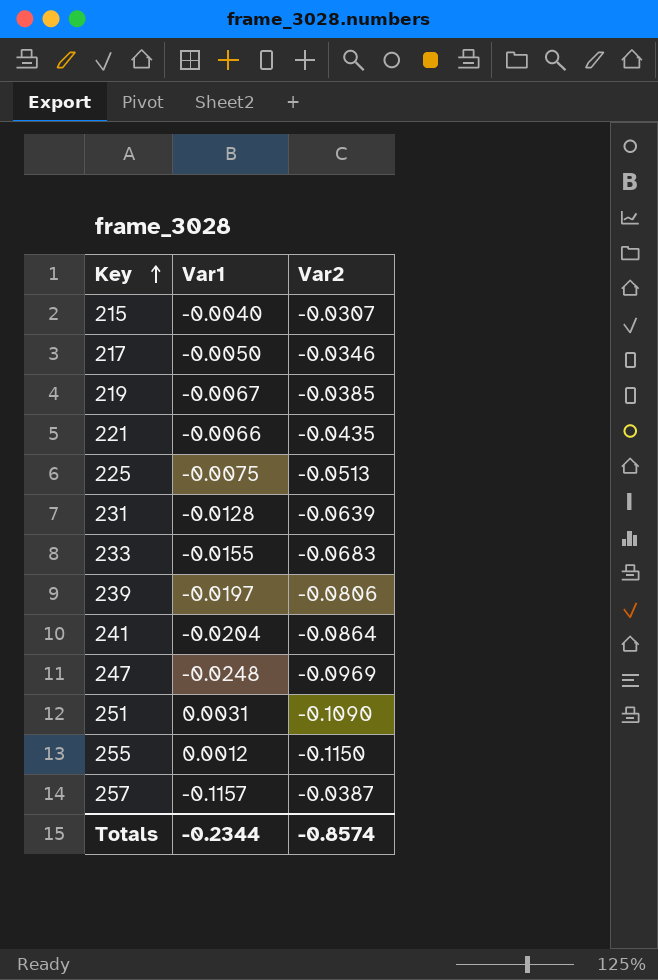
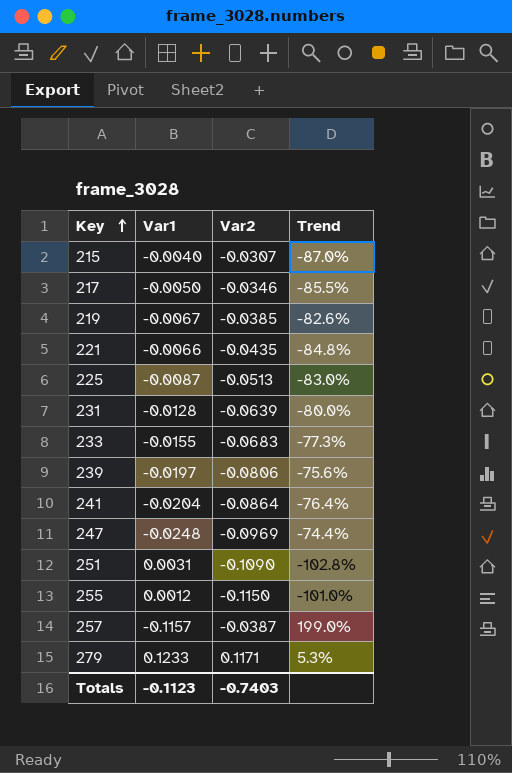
column Trend | formula: none -> ([Var1] - [Var2]) / [Var2]
225 | Var1: -0.0075 -> -0.0087
row 279: none -> 0.1233 | 0.1171 | 5.3%
Totals | Var1: -0.2344 -> -0.1123
Totals | Var2: -0.8574 -> -0.7403

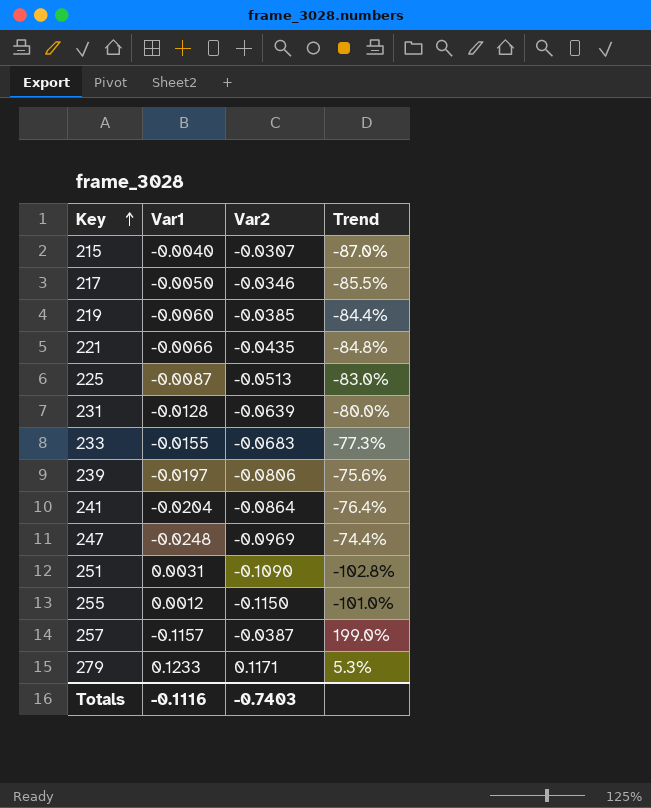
219 | Var1: -0.0067 -> -0.0060
219 | Trend: -82.6% -> -84.4%
Totals | Var1: -0.1123 -> -0.1116

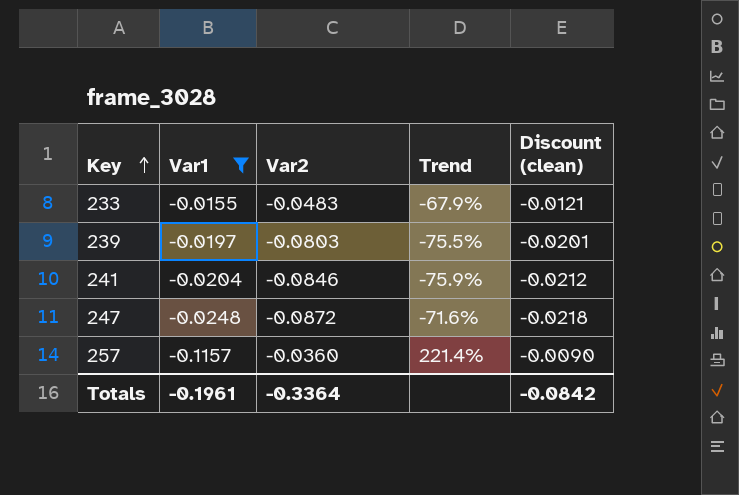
filter: none -> Var1 <= -0.0155
column Discount (clean) | formula: none -> [Var2] * 0.25
233 | Var2: -0.0683 -> -0.0483
233 | Trend: -77.3% -> -67.9%
239 | Var2: -0.0806 -> -0.0803
239 | Trend: -75.6% -> -75.5%
241 | Var2: -0.0864 -> -0.0846
241 | Trend: -76.4% -> -75.9%
247 | Var2: -0.0969 -> -0.0872
247 | Trend: -74.4% -> -71.6%
257 | Var2: -0.0387 -> -0.0360
257 | Trend: 199.0% -> 221.4%
Totals | Var1: -0.1116 -> -0.1961
Totals | Var2: -0.7403 -> -0.3364

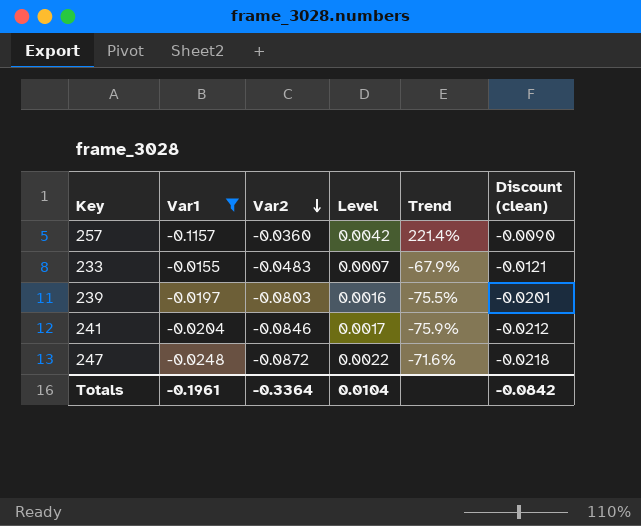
row order: Key ascending -> Var2 descending
column Level | formula: none -> [Var1] * [Var2]

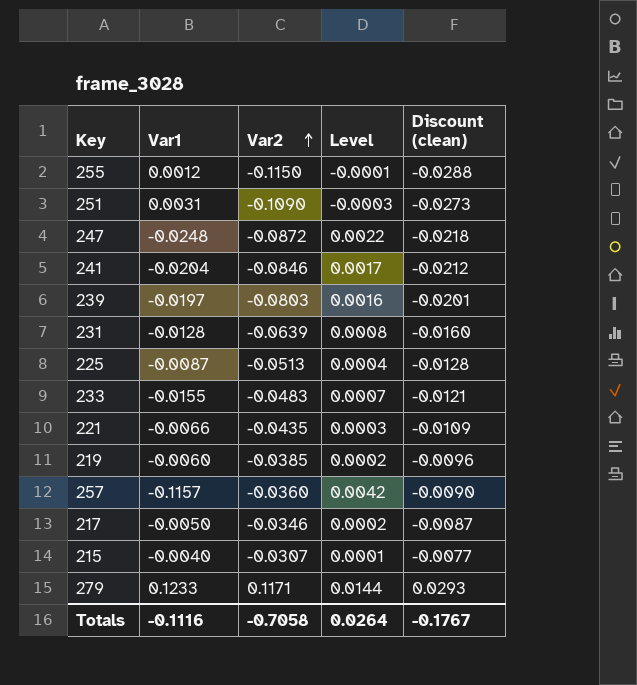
filter: Var1 <= -0.0155 -> none
row order: Var2 descending -> Var2 ascending
column Trend | formula: ([Var1] - [Var2]) / [Var2] -> none
Totals | Var1: -0.1961 -> -0.1116
Totals | Var2: -0.3364 -> -0.7058
Totals | Level: 0.0104 -> 0.0264
Totals | Discount (clean): -0.0842 -> -0.1767

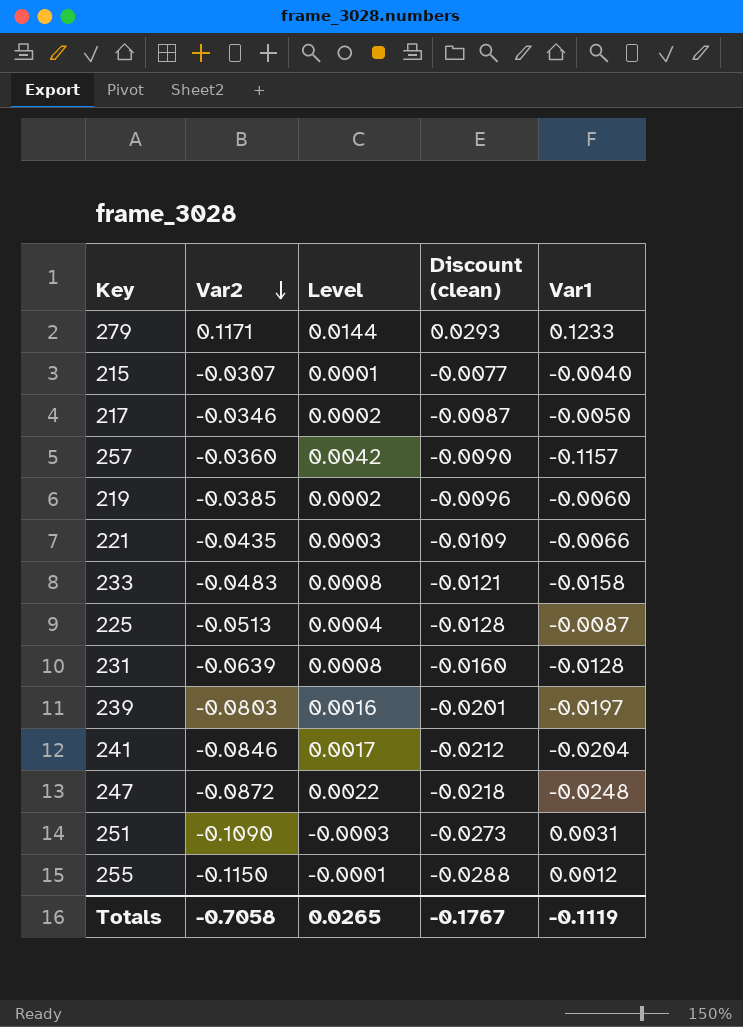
row order: Var2 ascending -> Var2 descending
column Var1 | position: 2 -> 5
233 | Level: 0.0007 -> 0.0008
233 | Var1: -0.0155 -> -0.0158
Totals | Level: 0.0264 -> 0.0265
Totals | Var1: -0.1116 -> -0.1119

